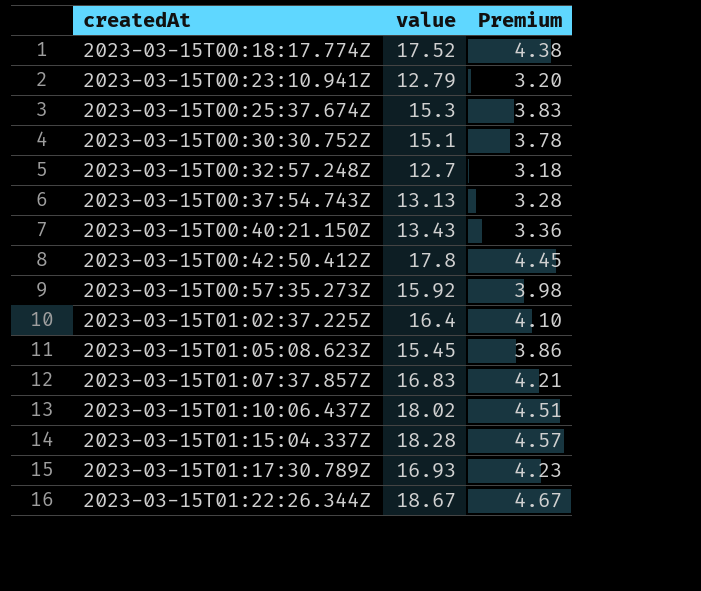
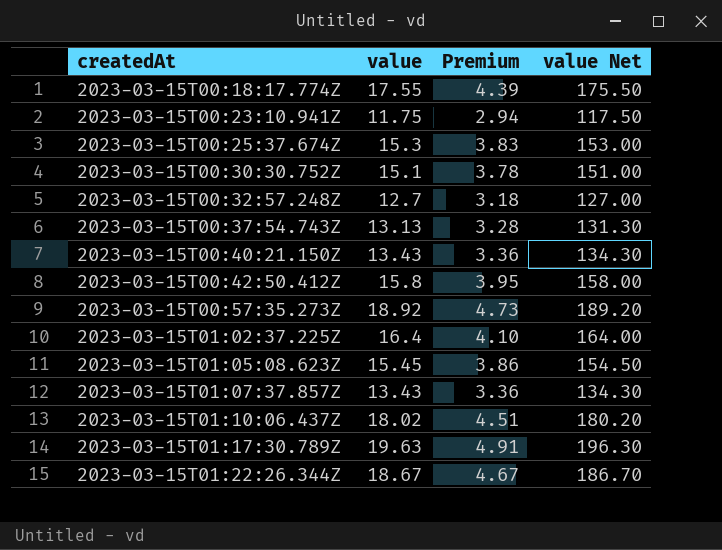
column value Net | formula: none -> [value] * 10
row 2023-03-15T01:15:04.337Z: 18.28 | 4.57 -> none
2023-03-15T00:18:17.774Z | value: 17.52 -> 17.55
2023-03-15T00:18:17.774Z | Premium: 4.38 -> 4.39
2023-03-15T00:23:10.941Z | value: 12.79 -> 11.75
2023-03-15T00:23:10.941Z | Premium: 3.20 -> 2.94
2023-03-15T00:42:50.412Z | value: 17.8 -> 15.8
2023-03-15T00:42:50.412Z | Premium: 4.45 -> 3.95
2023-03-15T00:57:35.273Z | value: 15.92 -> 18.92
2023-03-15T00:57:35.273Z | Premium: 3.98 -> 4.73
2023-03-15T01:07:37.857Z | value: 16.83 -> 13.43
2023-03-15T01:07:37.857Z | Premium: 4.21 -> 3.36
2023-03-15T01:17:30.789Z | value: 16.93 -> 19.63
2023-03-15T01:17:30.789Z | Premium: 4.23 -> 4.91

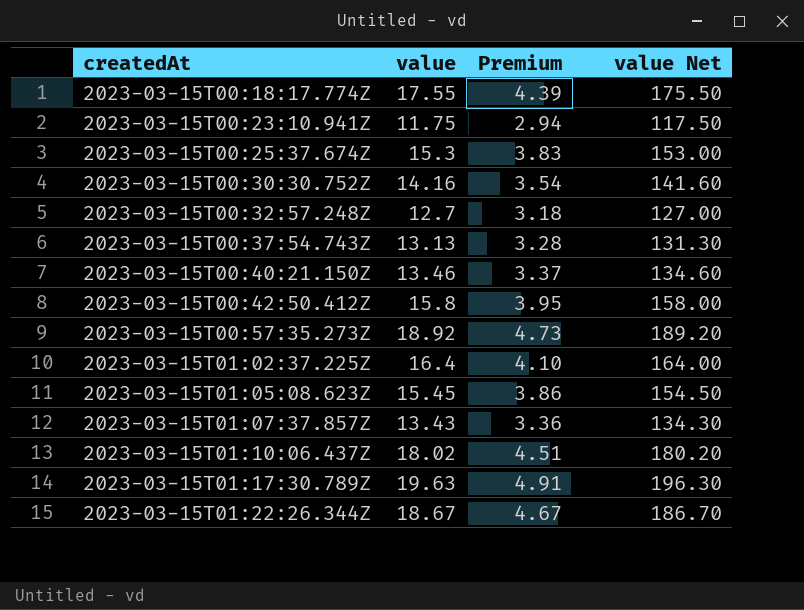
2023-03-15T00:30:30.752Z | value: 15.1 -> 14.16
2023-03-15T00:30:30.752Z | Premium: 3.78 -> 3.54
2023-03-15T00:30:30.752Z | value Net: 151.00 -> 141.60
2023-03-15T00:40:21.150Z | value: 13.43 -> 13.46
2023-03-15T00:40:21.150Z | Premium: 3.36 -> 3.37
2023-03-15T00:40:21.150Z | value Net: 134.30 -> 134.60

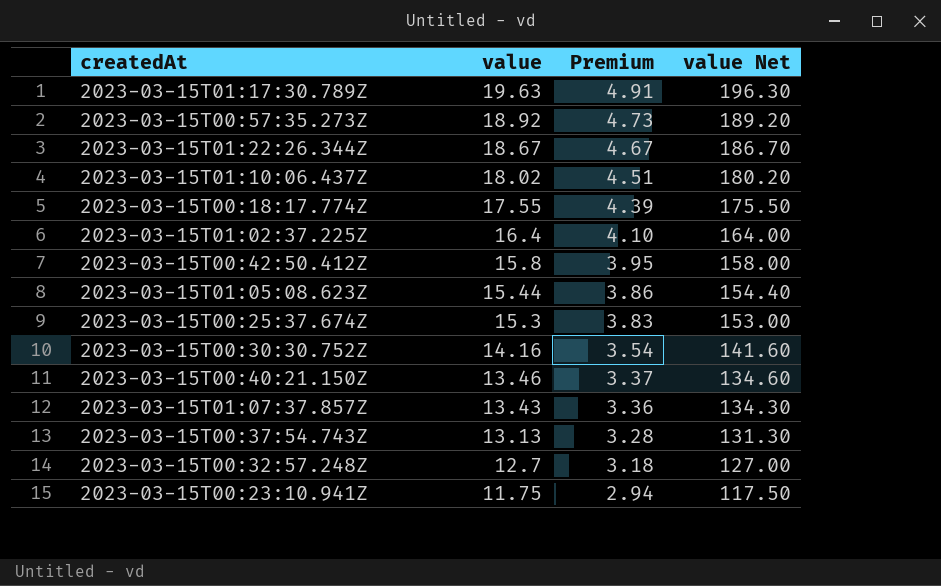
row order: createdAt ascending -> value descending
2023-03-15T01:05:08.623Z | value: 15.45 -> 15.44
2023-03-15T01:05:08.623Z | value Net: 154.50 -> 154.40

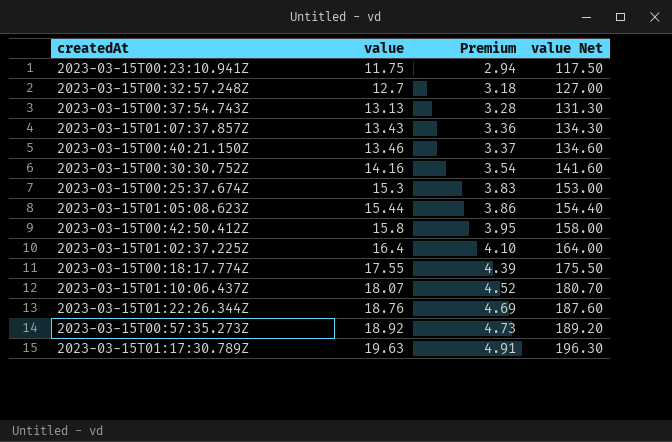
row order: value descending -> value ascending
2023-03-15T01:10:06.437Z | value: 18.02 -> 18.07
2023-03-15T01:10:06.437Z | Premium: 4.51 -> 4.52
2023-03-15T01:10:06.437Z | value Net: 180.20 -> 180.70
2023-03-15T01:22:26.344Z | value: 18.67 -> 18.76
2023-03-15T01:22:26.344Z | Premium: 4.67 -> 4.69
2023-03-15T01:22:26.344Z | value Net: 186.70 -> 187.60

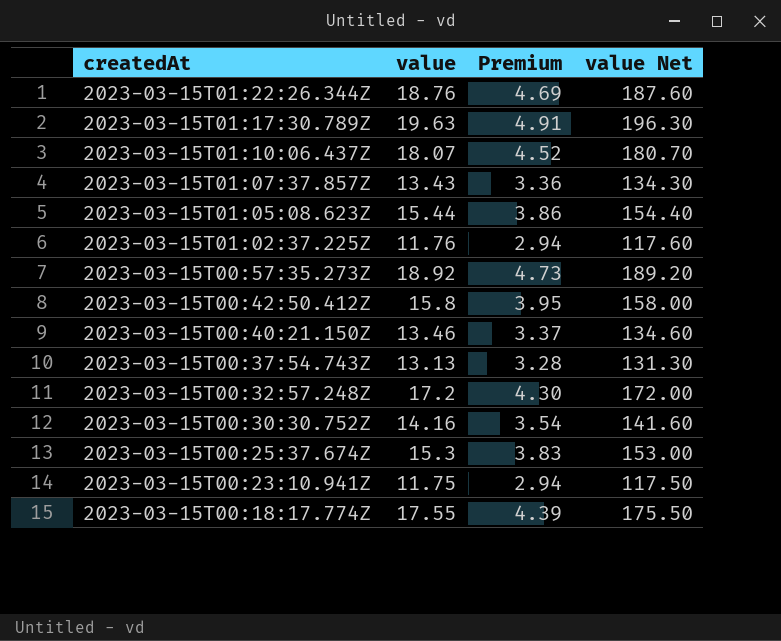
row order: value ascending -> createdAt descending
2023-03-15T01:02:37.225Z | value: 16.4 -> 11.76
2023-03-15T01:02:37.225Z | Premium: 4.10 -> 2.94
2023-03-15T01:02:37.225Z | value Net: 164.00 -> 117.60
2023-03-15T00:32:57.248Z | value: 12.7 -> 17.2
2023-03-15T00:32:57.248Z | Premium: 3.18 -> 4.30
2023-03-15T00:32:57.248Z | value Net: 127.00 -> 172.00

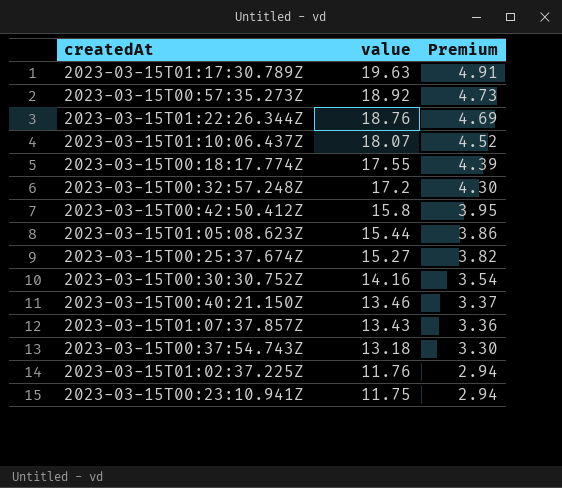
row order: createdAt descending -> value descending
column value Net | formula: [value] * 10 -> none
2023-03-15T00:25:37.674Z | value: 15.3 -> 15.27
2023-03-15T00:25:37.674Z | Premium: 3.83 -> 3.82
2023-03-15T00:37:54.743Z | value: 13.13 -> 13.18
2023-03-15T00:37:54.743Z | Premium: 3.28 -> 3.30

